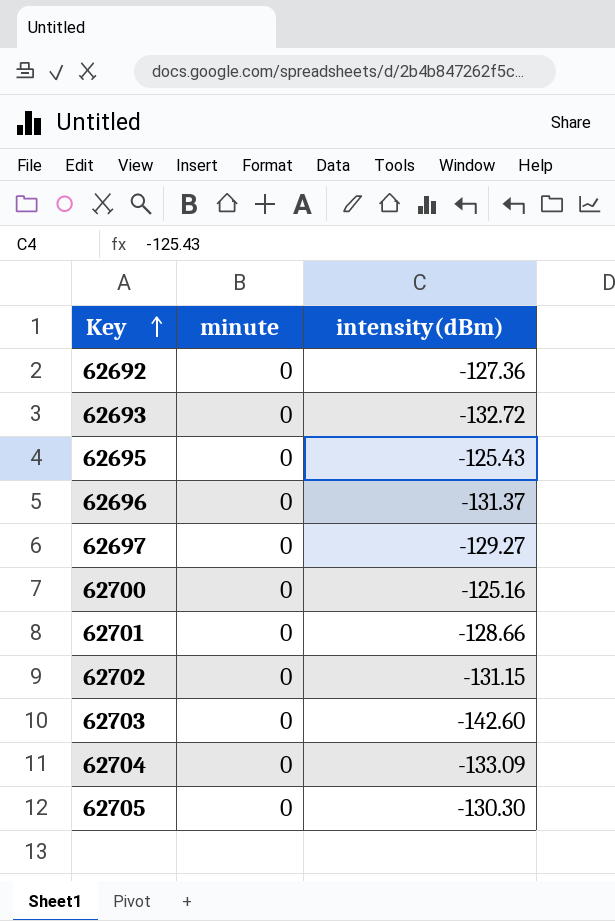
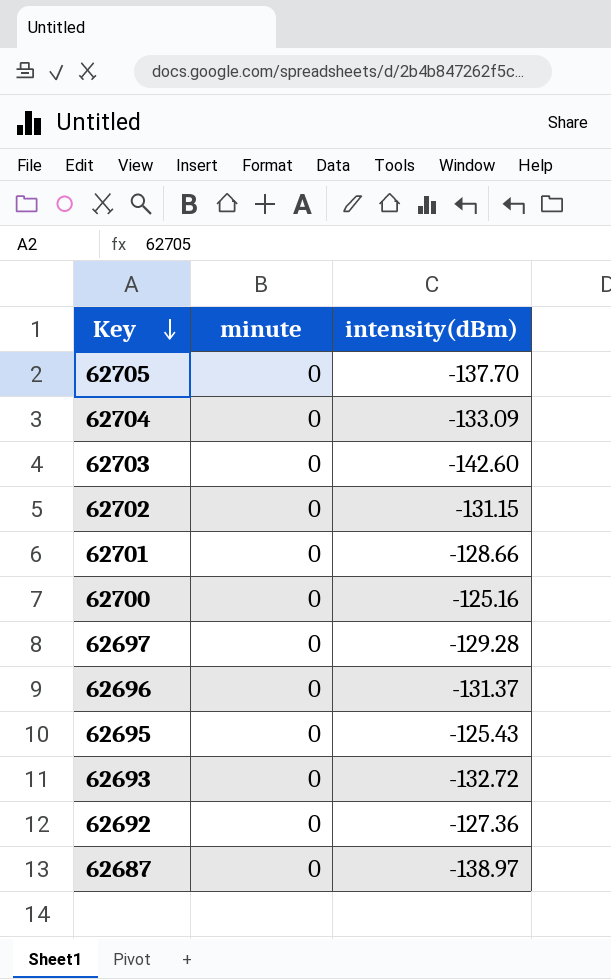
row order: Key ascending -> Key descending
62705 | intensity(dBm): -130.30 -> -137.70
62697 | intensity(dBm): -129.27 -> -129.28
row 62687: none -> 0 | -138.97

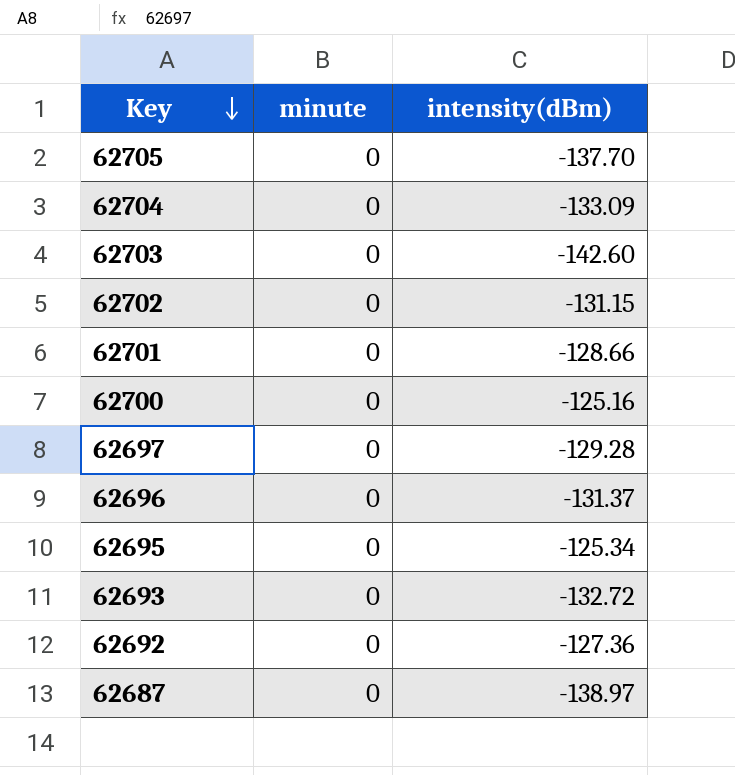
62695 | intensity(dBm): -125.43 -> -125.34

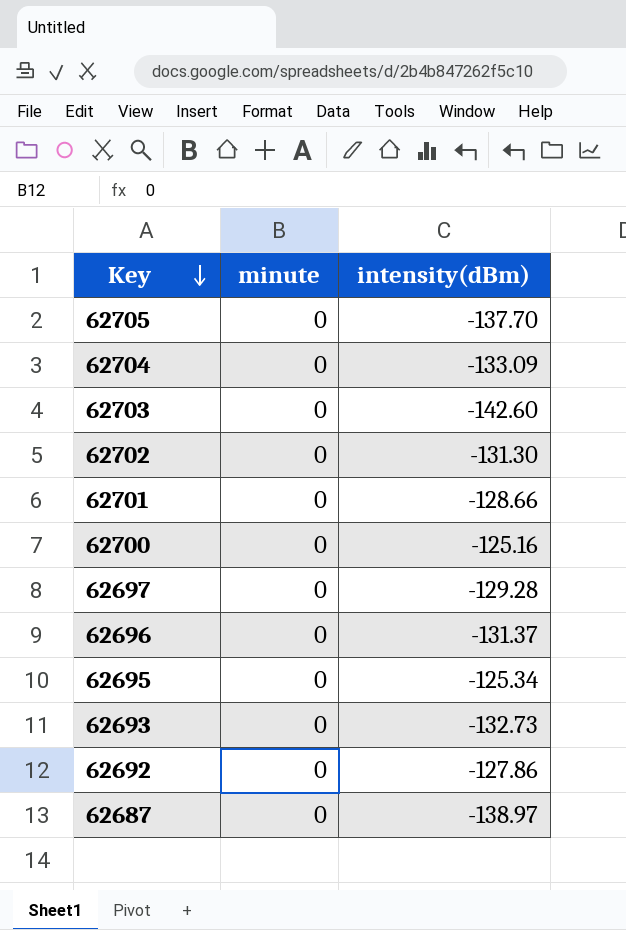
62702 | intensity(dBm): -131.15 -> -131.30
62693 | intensity(dBm): -132.72 -> -132.73
62692 | intensity(dBm): -127.36 -> -127.86

